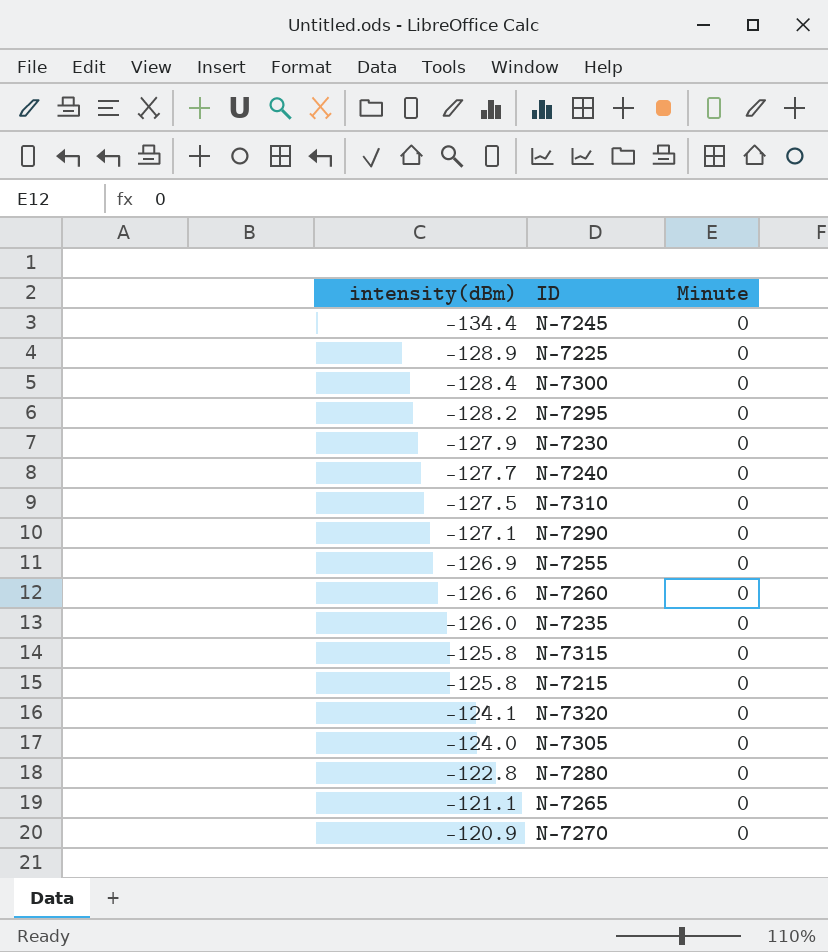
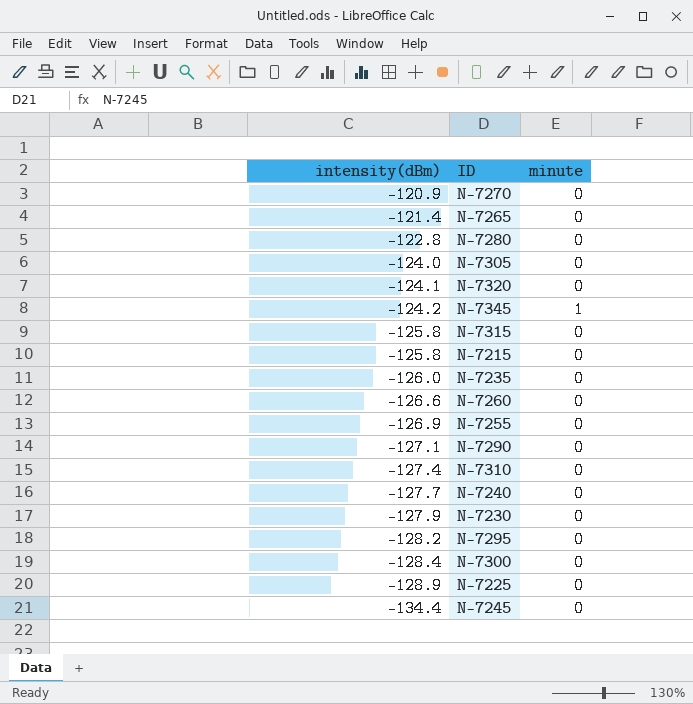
row order: intensity(dBm) ascending -> intensity(dBm) descending
column name: Minute -> minute
N-7265 | intensity(dBm): -121.1 -> -121.4
row N-7345: none -> -124.2 | 1
N-7310 | intensity(dBm): -127.5 -> -127.4

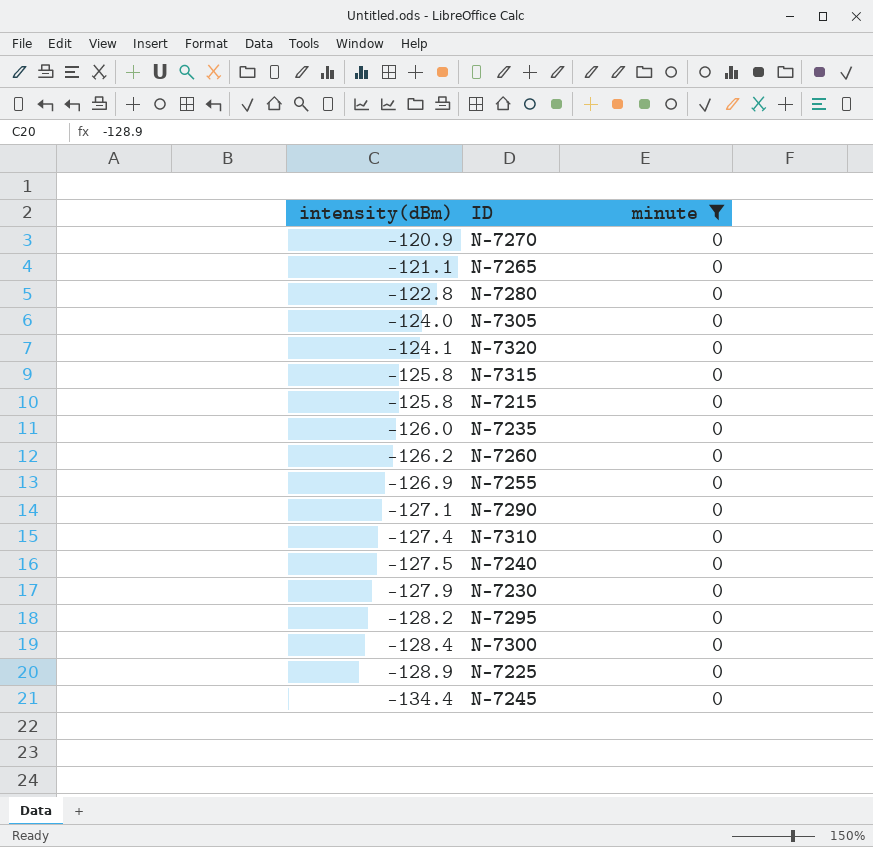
filter: none -> minute = 0
N-7265 | intensity(dBm): -121.4 -> -121.1
N-7260 | intensity(dBm): -126.6 -> -126.2
N-7240 | intensity(dBm): -127.7 -> -127.5

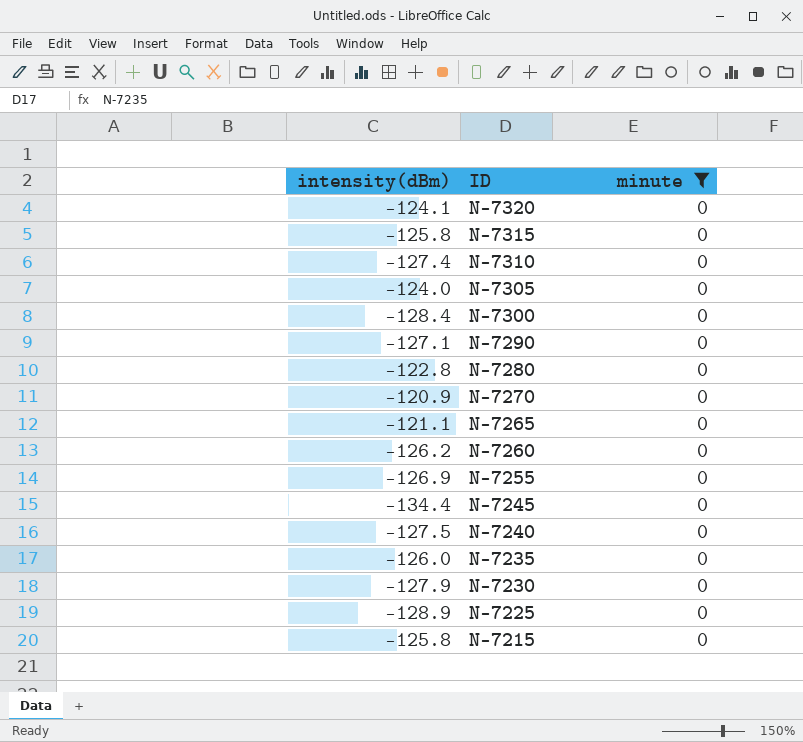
row order: intensity(dBm) descending -> ID descending
row N-7295: -128.2 | 0 -> none

